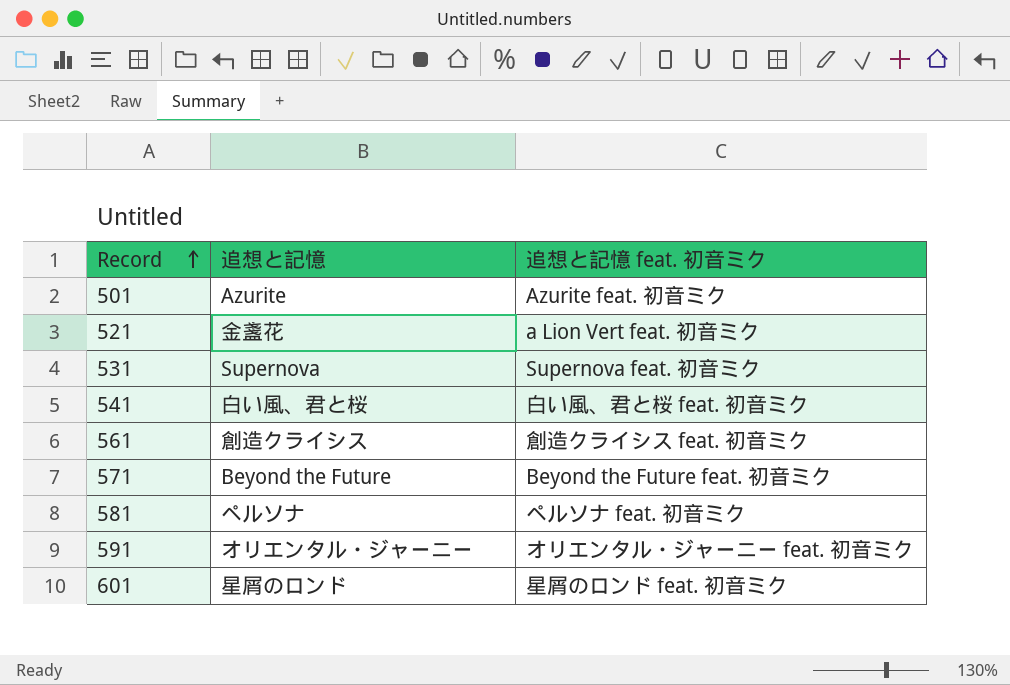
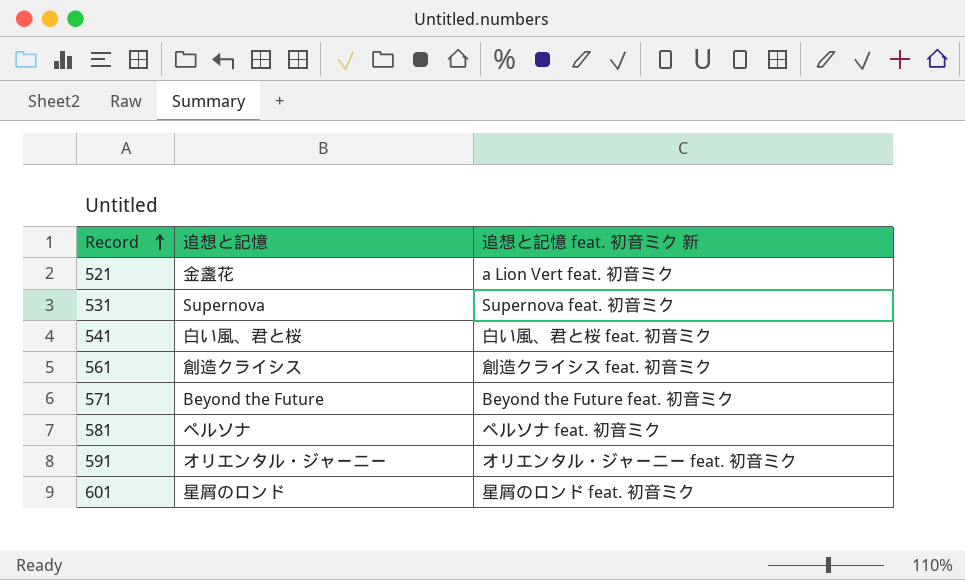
column name: 追想と記憶 feat. 初音ミク -> 追想と記憶 feat. 初音ミク 新
row 501: Azurite | Azurite feat. 初音ミク -> none

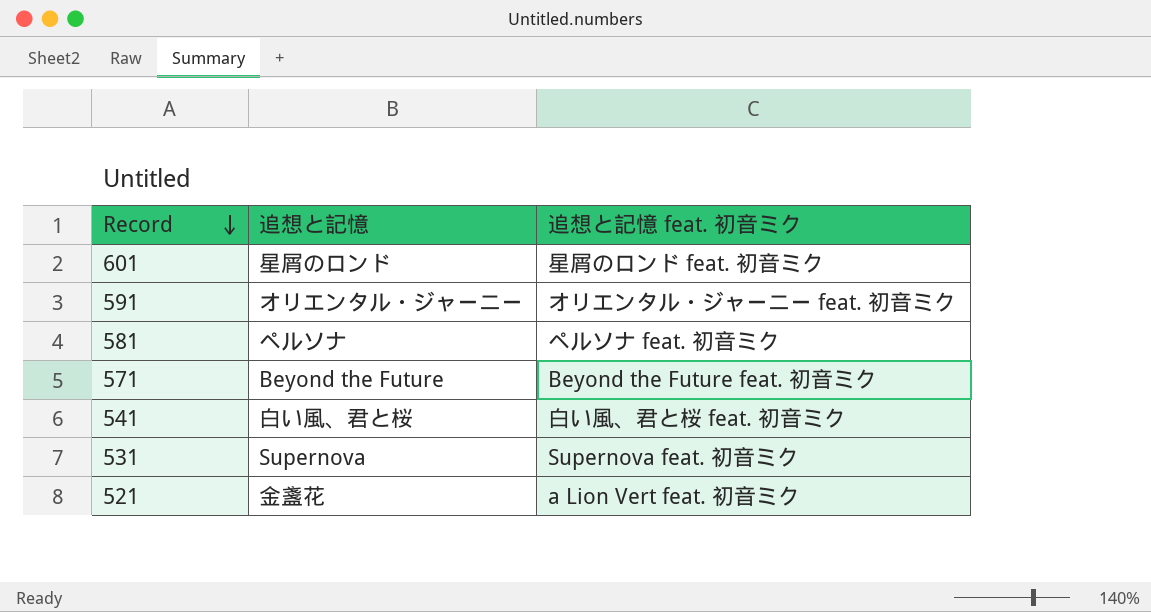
row order: Record ascending -> Record descending
column name: 追想と記憶 feat. 初音ミク 新 -> 追想と記憶 feat. 初音ミク
row 561: 創造クライシス | 創造クライシス feat. 初音ミク -> none

